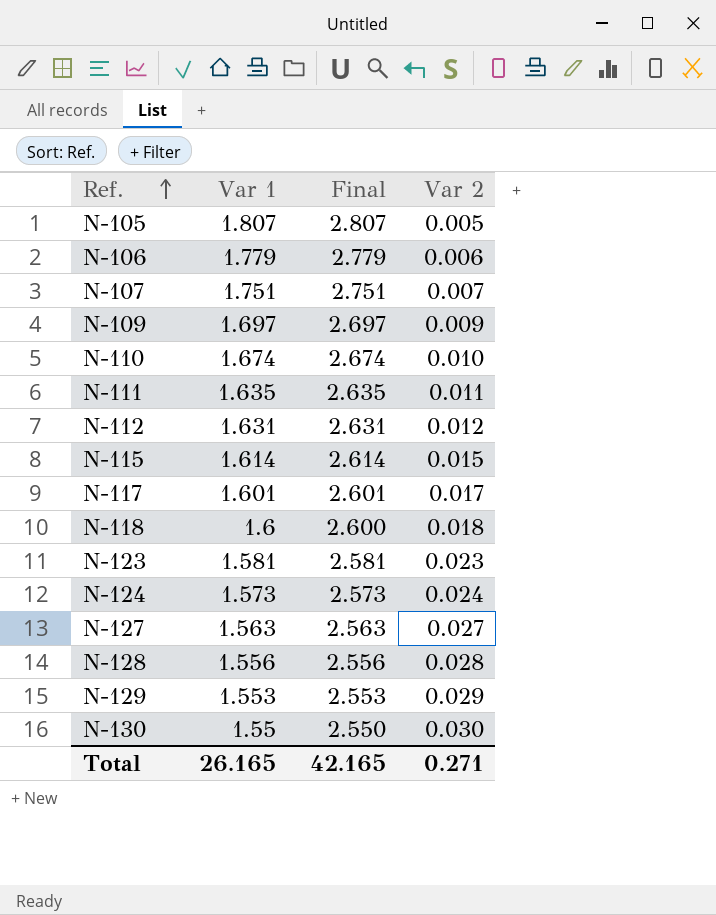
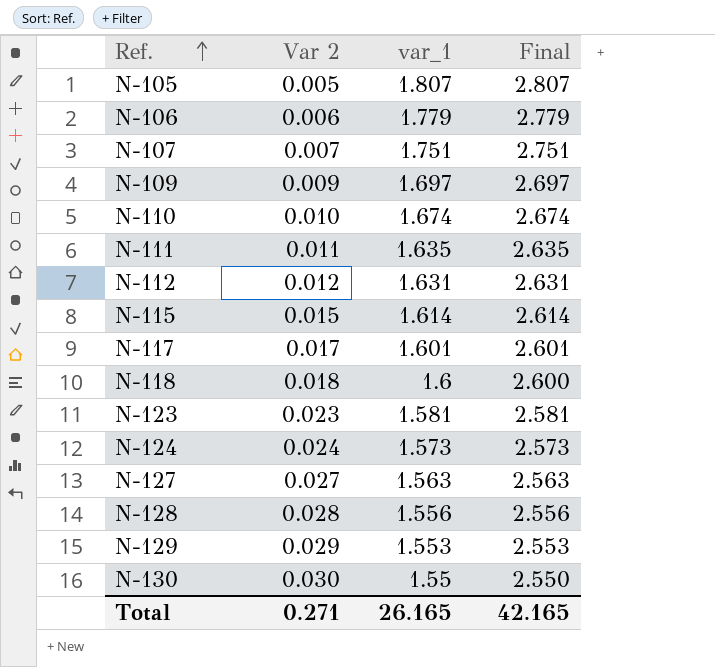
column Var 2 | position: 4 -> 2
column name: Var 1 -> var_1

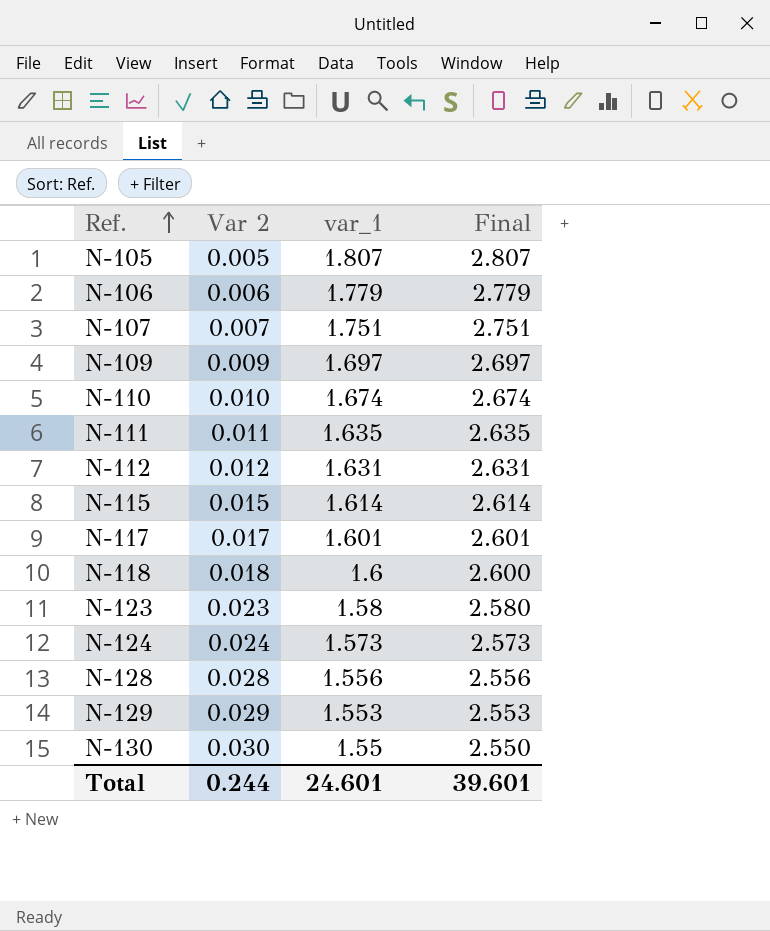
row N-127: 0.027 | 1.563 | 2.563 -> none
N-123 | var_1: 1.581 -> 1.58
N-123 | Final: 2.581 -> 2.580
Total | Var 2: 0.271 -> 0.244
Total | var_1: 26.165 -> 24.601
Total | Final: 42.165 -> 39.601

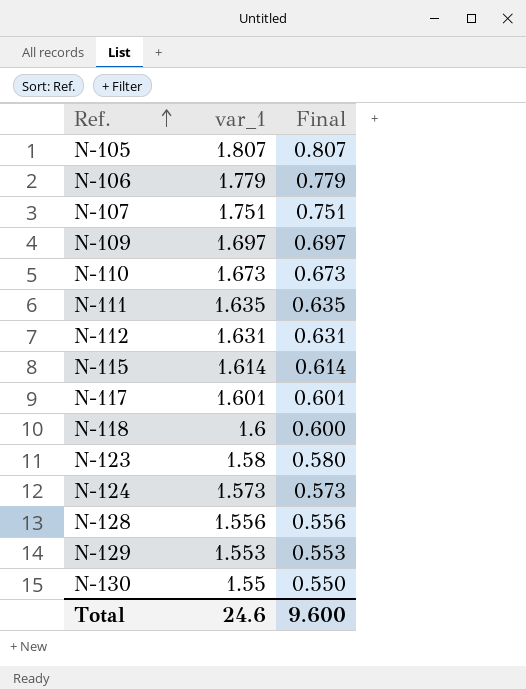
column Var 2 | position: 2 -> none
column Final | formula: [var_1] + 1 -> [var_1] - 1
N-110 | var_1: 1.674 -> 1.673
Total | var_1: 24.601 -> 24.6
Total | Final: 39.601 -> 9.600

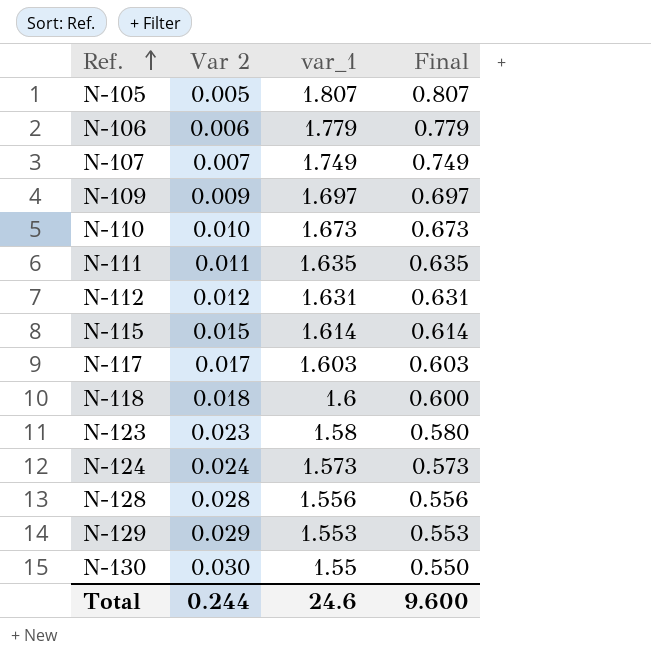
column Var 2 | position: none -> 2
N-107 | var_1: 1.751 -> 1.749
N-107 | Final: 0.751 -> 0.749
N-117 | var_1: 1.601 -> 1.603
N-117 | Final: 0.601 -> 0.603

